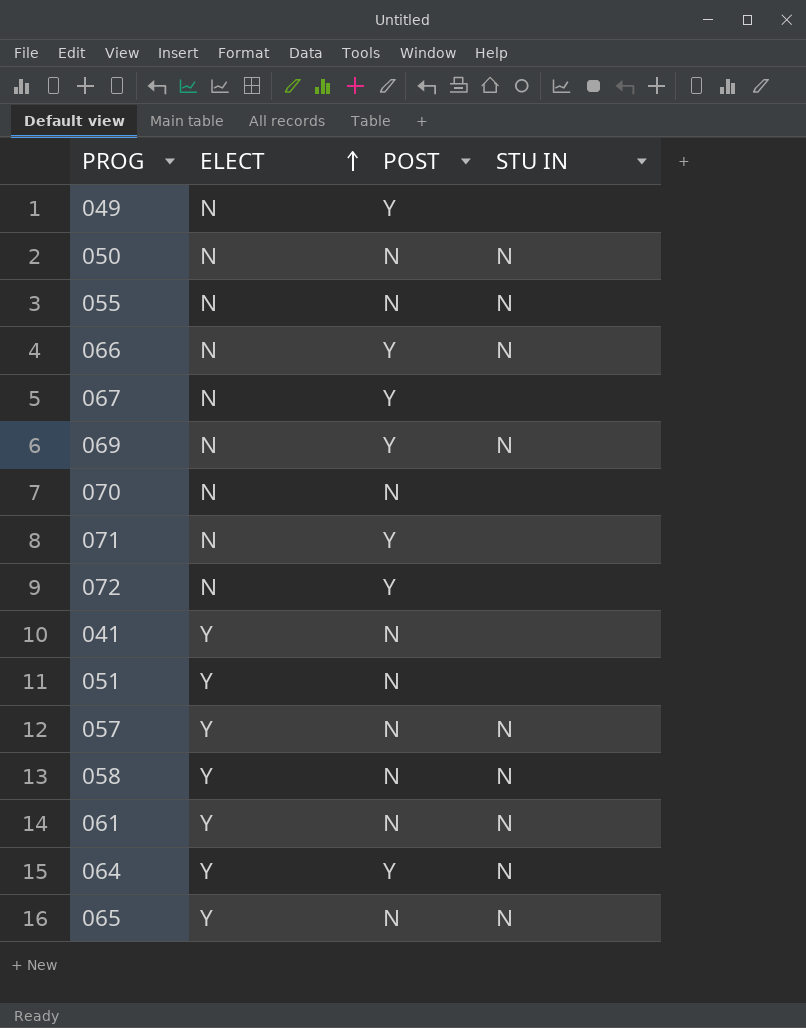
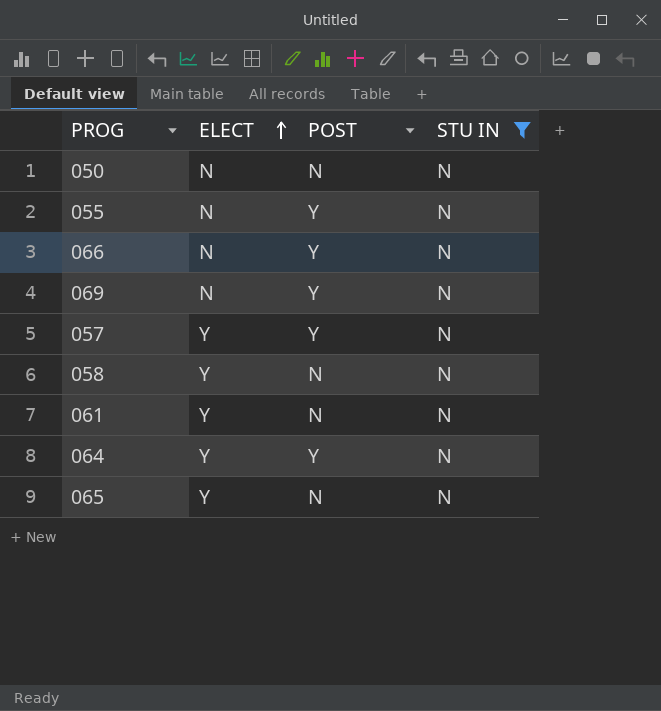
filter: none -> STU IN = N
055 | POST: N -> Y
057 | POST: N -> Y

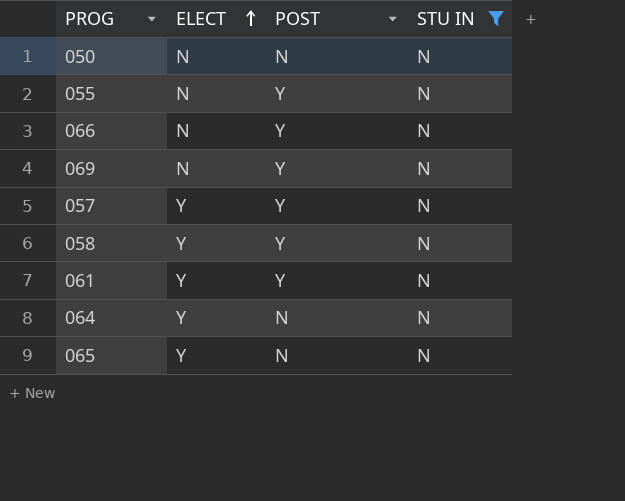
058 | POST: N -> Y
061 | POST: N -> Y
064 | POST: Y -> N

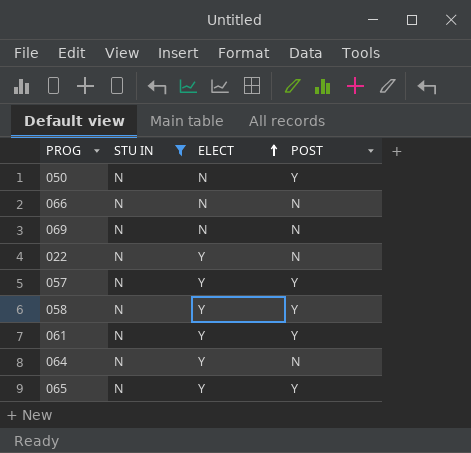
column STU IN | position: 4 -> 2
row 055: N | Y | N -> none
050 | POST: N -> Y
066 | POST: Y -> N
069 | POST: Y -> N
row 022: none -> N | Y | N
065 | POST: N -> Y

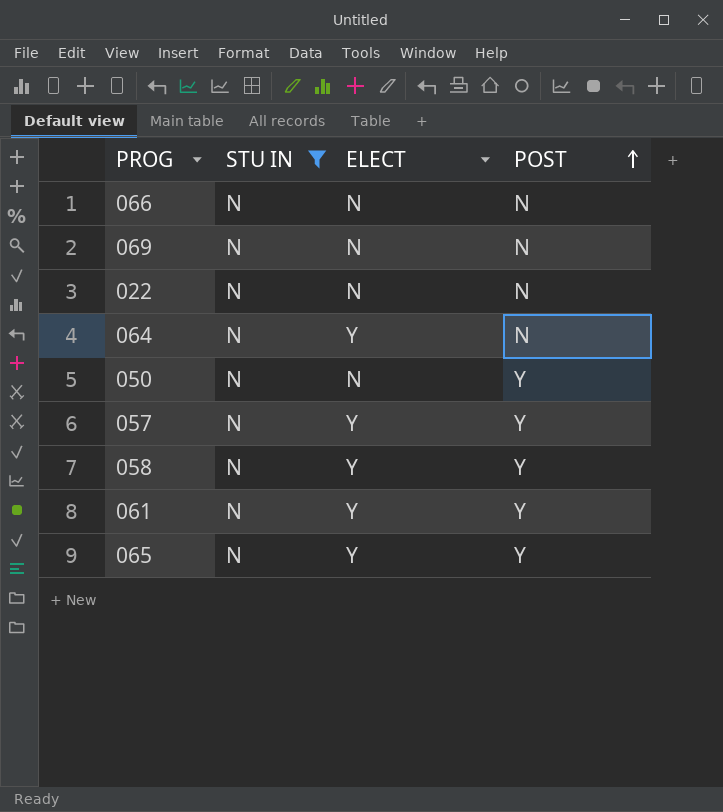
row order: ELECT ascending -> POST ascending
022 | ELECT: Y -> N

